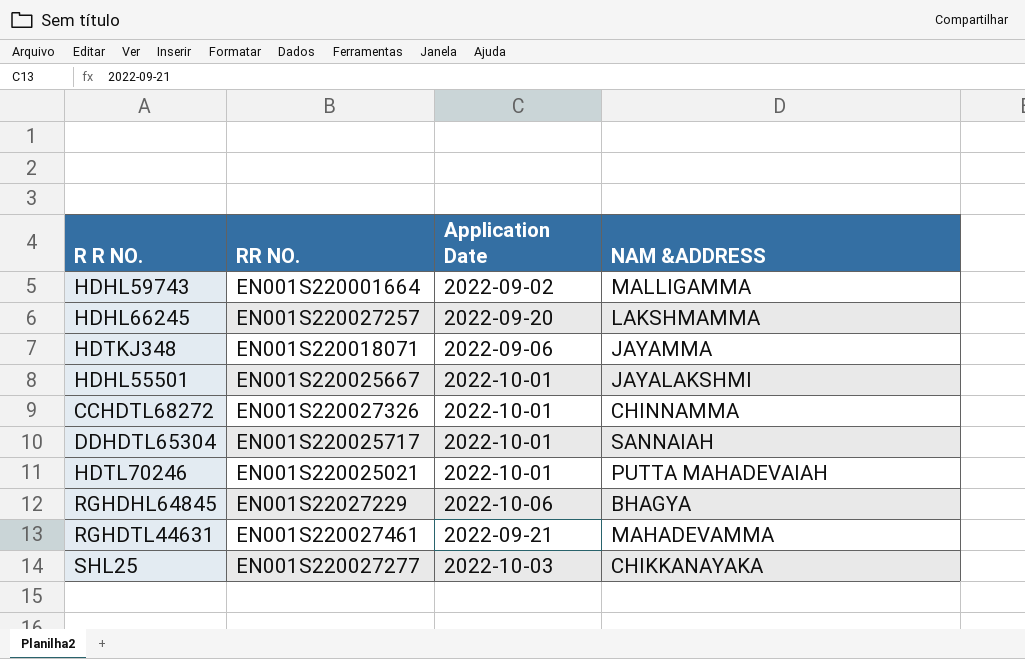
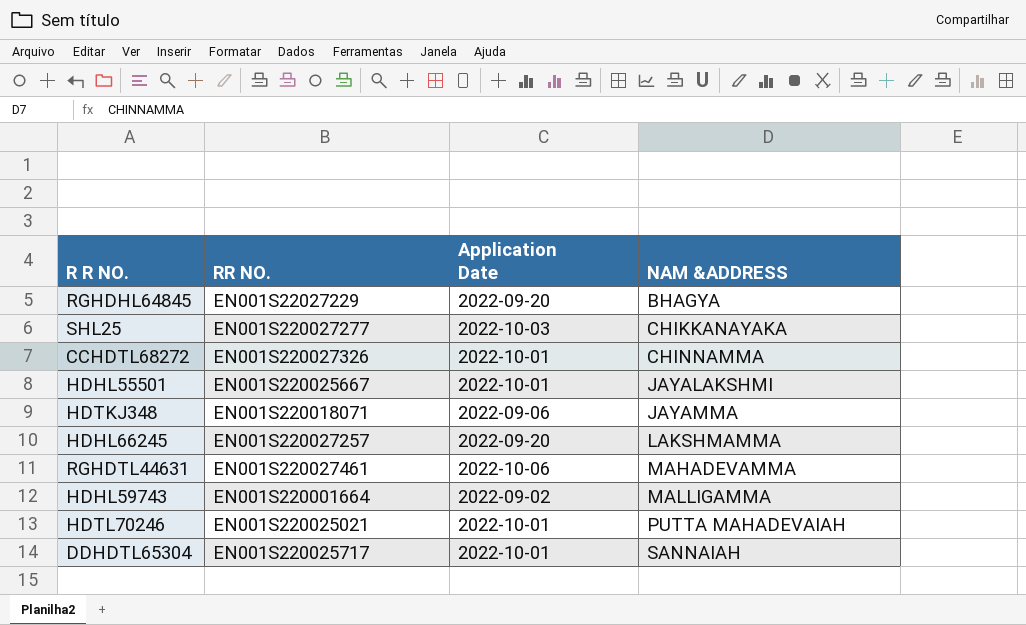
row order: none -> NAM &ADDRESS ascending
RGHDHL64845 | Application Date: 2022-10-06 -> 2022-09-20
RGHDTL44631 | Application Date: 2022-09-21 -> 2022-10-06

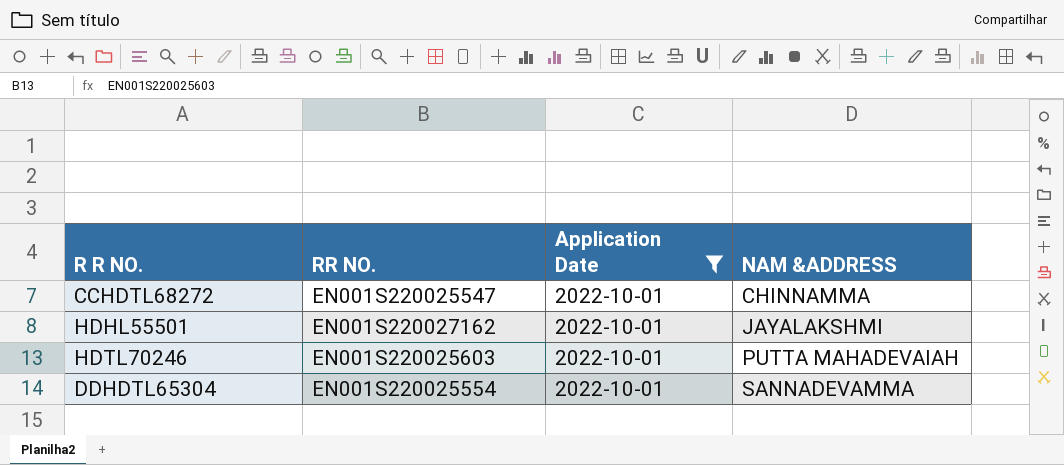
filter: none -> Application Date = 2022-10-01
CCHDTL68272 | RR NO.: EN001S220027326 -> EN001S220025547
HDHL55501 | RR NO.: EN001S220025667 -> EN001S220027162
HDTL70246 | RR NO.: EN001S220025021 -> EN001S220025603
DDHDTL65304 | RR NO.: EN001S220025717 -> EN001S220025554
DDHDTL65304 | NAM &ADDRESS: SANNAIAH -> SANNADEVAMMA

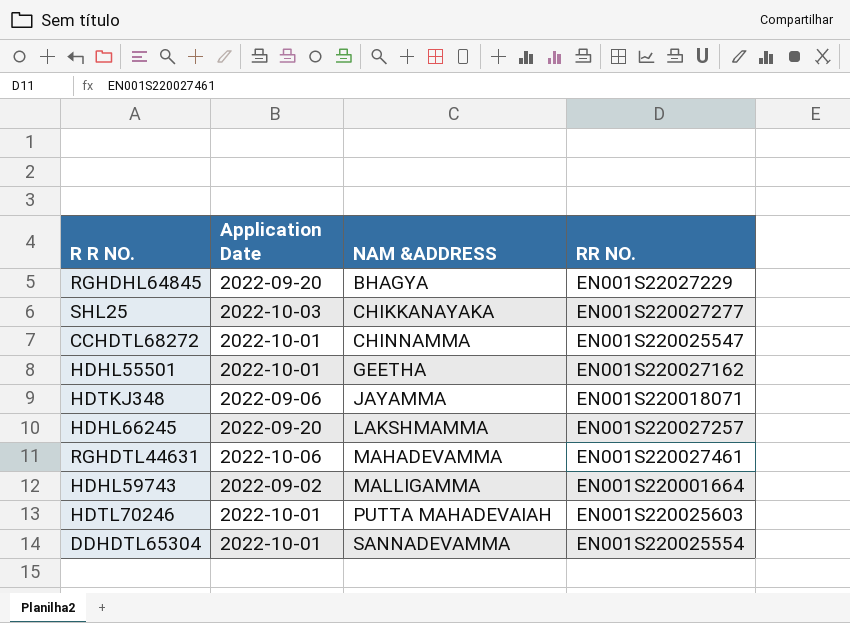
filter: Application Date = 2022-10-01 -> none
column RR NO. | position: 2 -> 4
HDHL55501 | NAM &ADDRESS: JAYALAKSHMI -> GEETHA

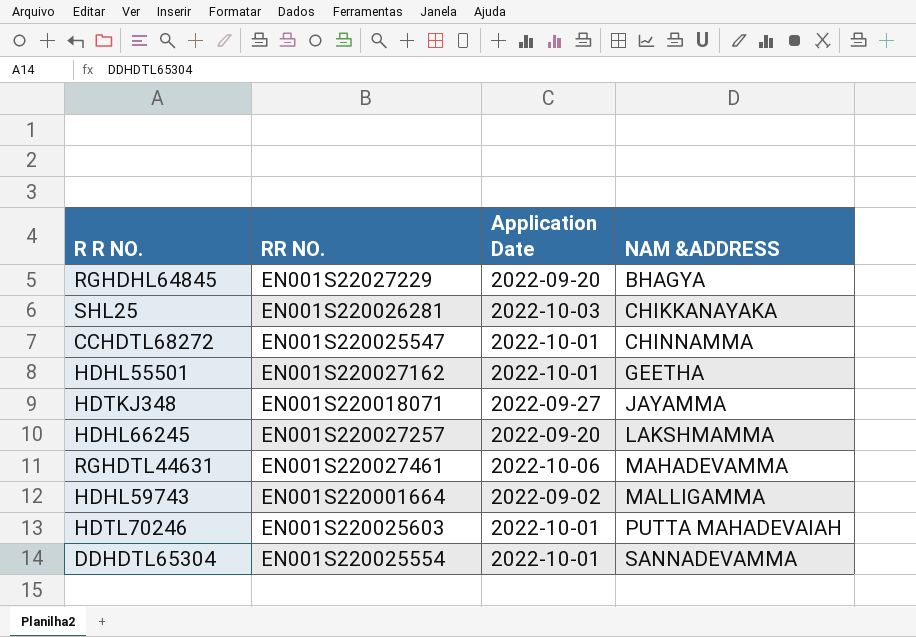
column RR NO. | position: 4 -> 2
SHL25 | RR NO.: EN001S220027277 -> EN001S220026281
HDTKJ348 | Application Date: 2022-09-06 -> 2022-09-27

